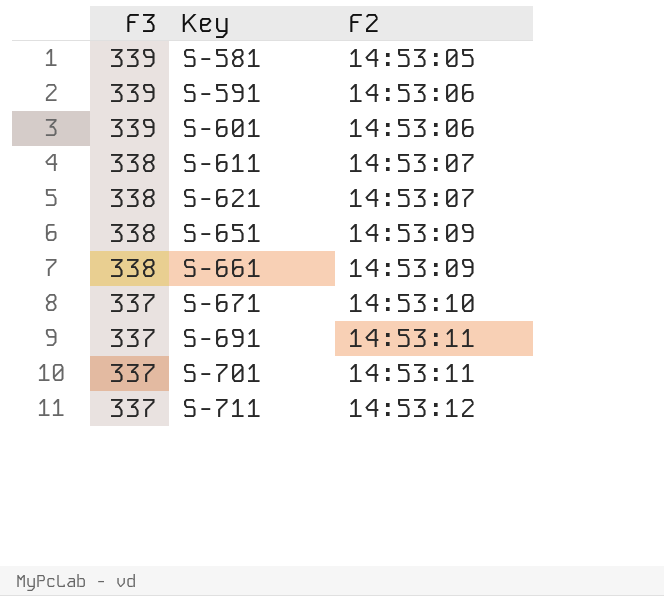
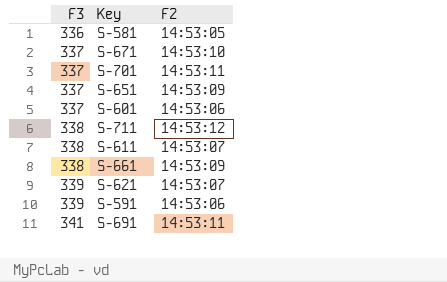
row order: F3 descending -> F3 ascending
S-581 | F3: 339 -> 336
S-651 | F3: 338 -> 337
S-601 | F3: 339 -> 337
S-711 | F3: 337 -> 338
S-621 | F3: 338 -> 339
S-691 | F3: 337 -> 341

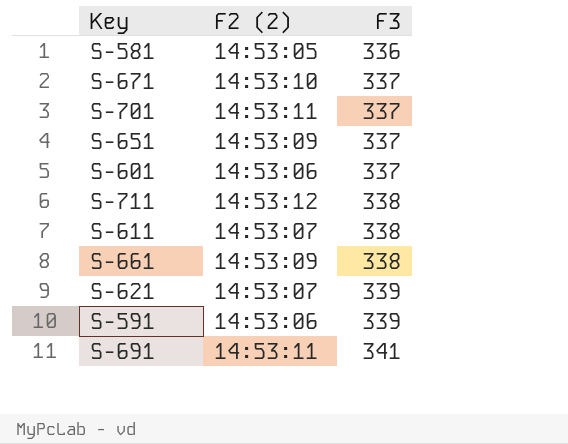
column name: F2 -> F2 (2)
column F3 | position: 1 -> 3

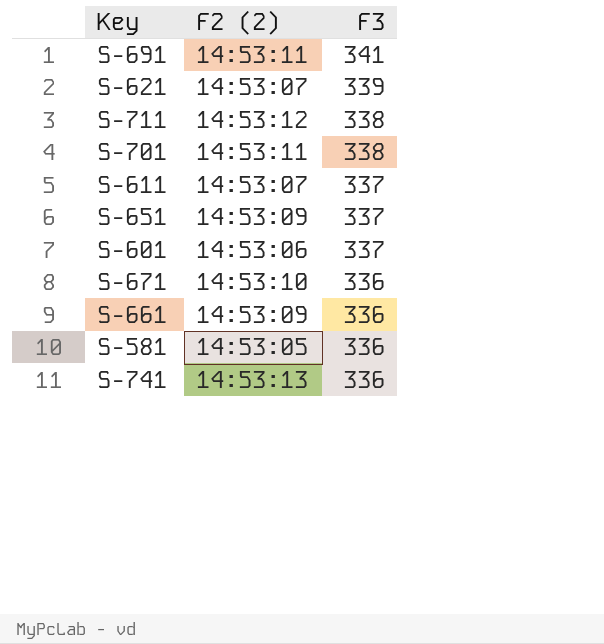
row order: F3 ascending -> F3 descending
row S-591: 14:53:06 | 339 -> none
S-701 | F3: 337 -> 338
S-611 | F3: 338 -> 337
S-671 | F3: 337 -> 336
S-661 | F3: 338 -> 336
row S-741: none -> 14:53:13 | 336

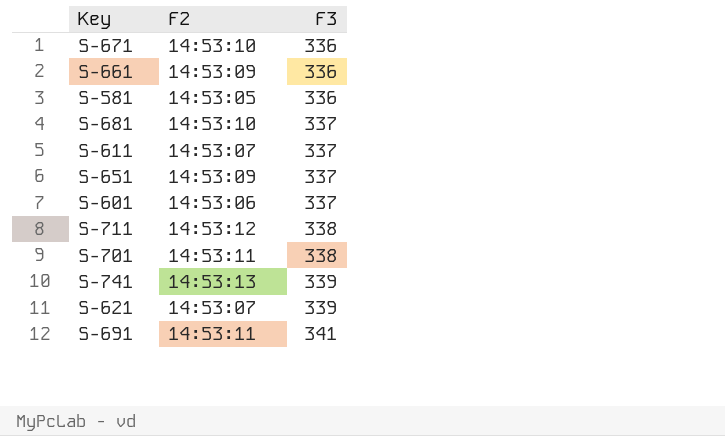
row order: F3 descending -> F3 ascending
column name: F2 (2) -> F2
row S-681: none -> 14:53:10 | 337
S-741 | F3: 336 -> 339

